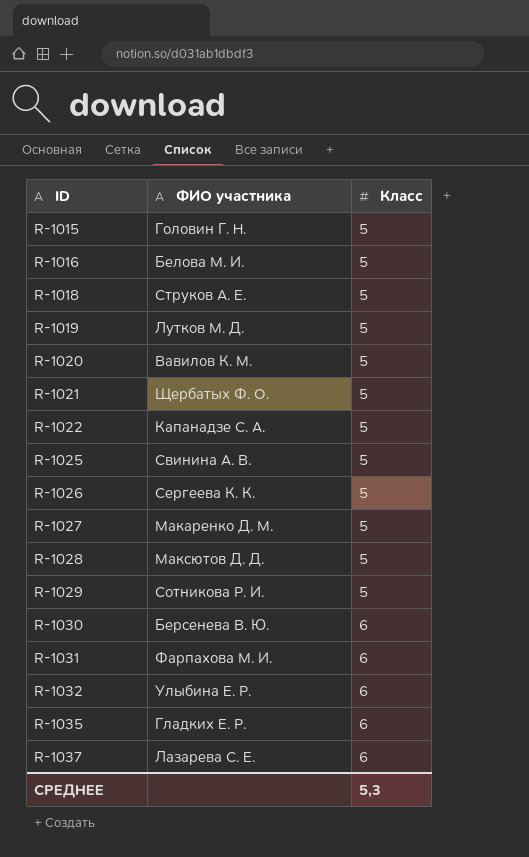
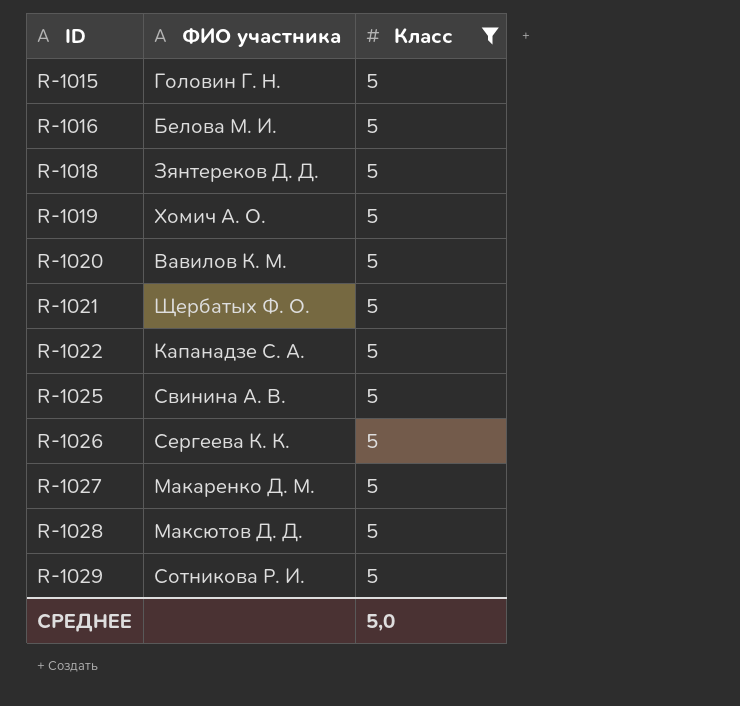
filter: none -> Класс = 5
R-1018 | ФИО участника: Струков А. Е. -> Зянтереков Д. Д.
R-1019 | ФИО участника: Лутков М. Д. -> Хомич А. О.
СРЕДНЕЕ | Класс: 5,3 -> 5,0

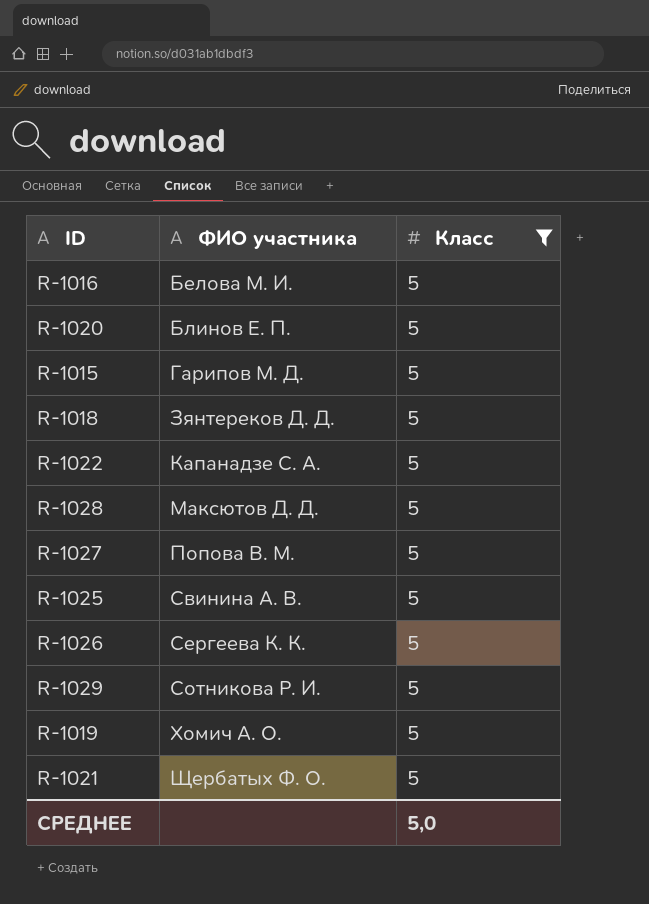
row order: ID ascending -> ФИО участника ascending
R-1020 | ФИО участника: Вавилов К. М. -> Блинов Е. П.
R-1015 | ФИО участника: Головин Г. Н. -> Гарипов М. Д.
R-1027 | ФИО участника: Макаренко Д. М. -> Попова В. М.

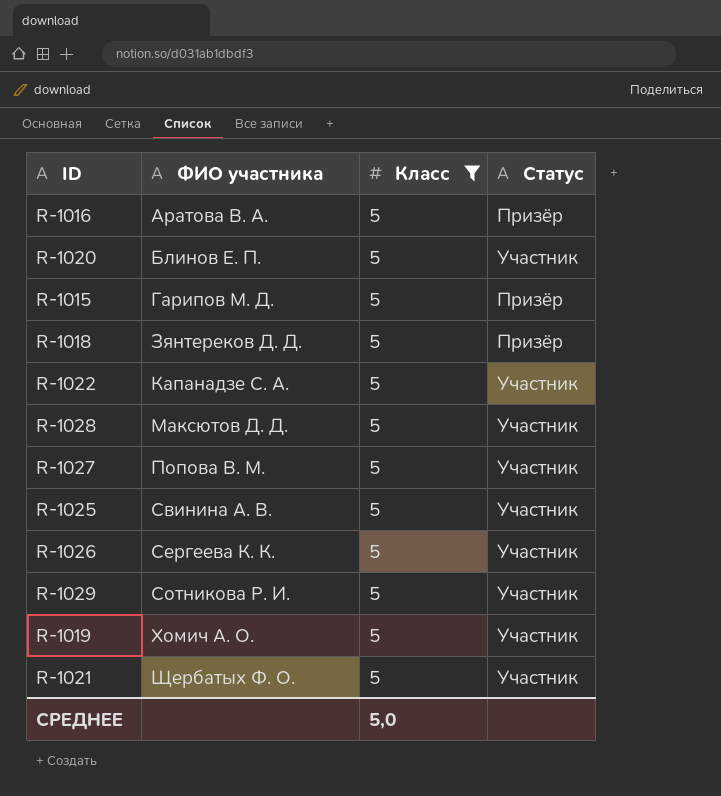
column Статус | position: none -> 4
R-1016 | ФИО участника: Белова М. И. -> Аратова В. А.

